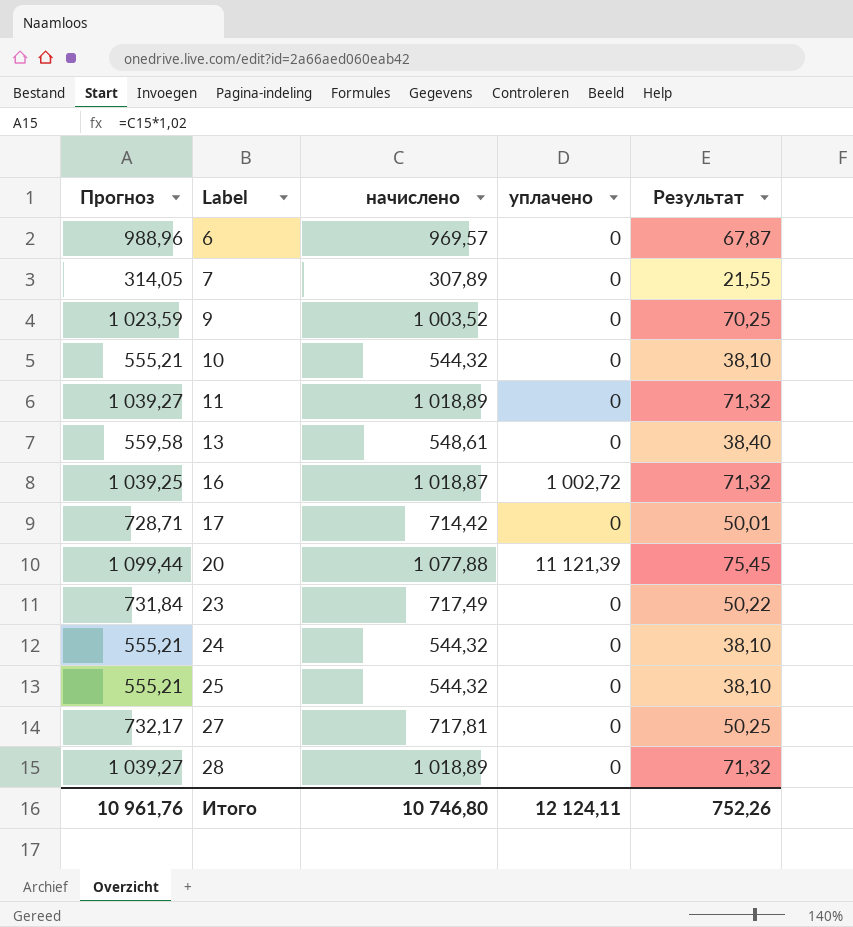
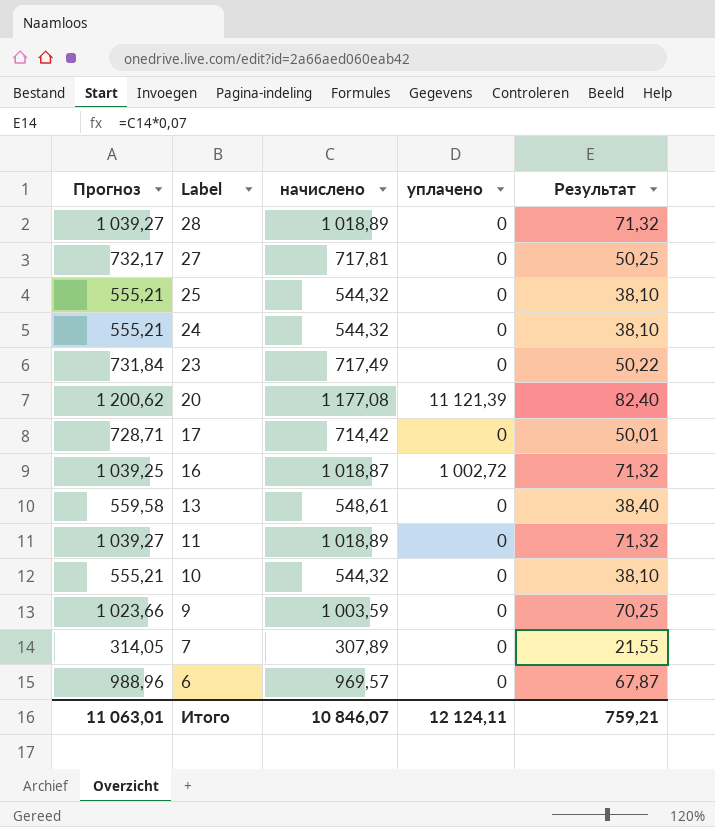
row order: Label ascending -> Label descending
20 | Прогноз: 1 099,44 -> 1 200,62
20 | начислено: 1 077,88 -> 1 177,08
20 | Результат: 75,45 -> 82,40
9 | Прогноз: 1 023,59 -> 1 023,66
9 | начислено: 1 003,52 -> 1 003,59
Итого | Прогноз: 10 961,76 -> 11 063,01
Итого | начислено: 10 746,80 -> 10 846,07
Итого | Результат: 752,26 -> 759,21

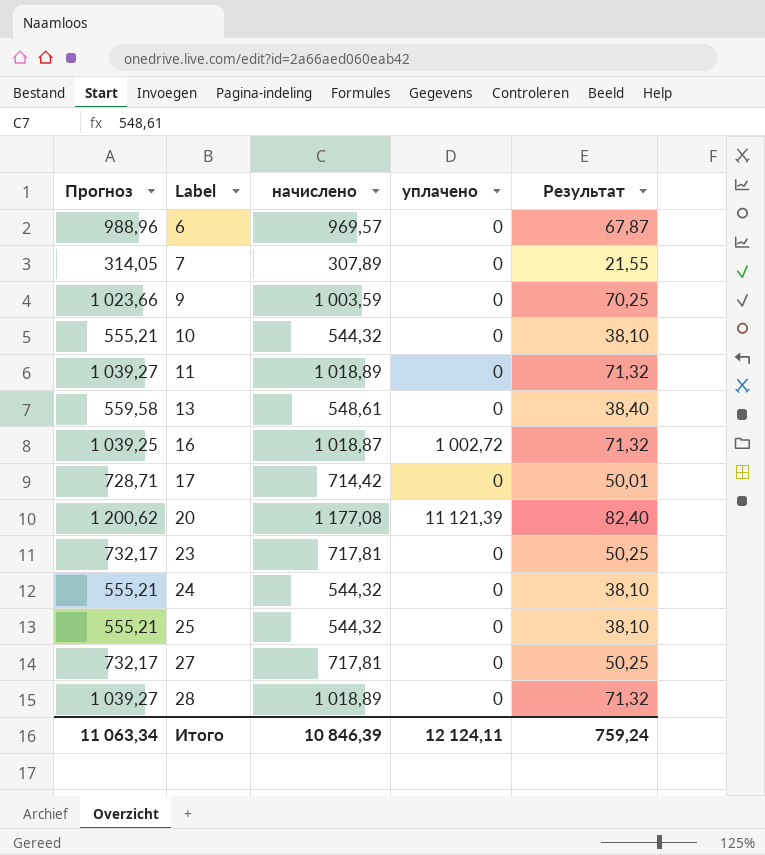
row order: Label descending -> Label ascending
23 | Прогноз: 731,84 -> 732,17
23 | начислено: 717,49 -> 717,81
23 | Результат: 50,22 -> 50,25
Итого | Прогноз: 11 063,01 -> 11 063,34
Итого | начислено: 10 846,07 -> 10 846,39
Итого | Результат: 759,21 -> 759,24

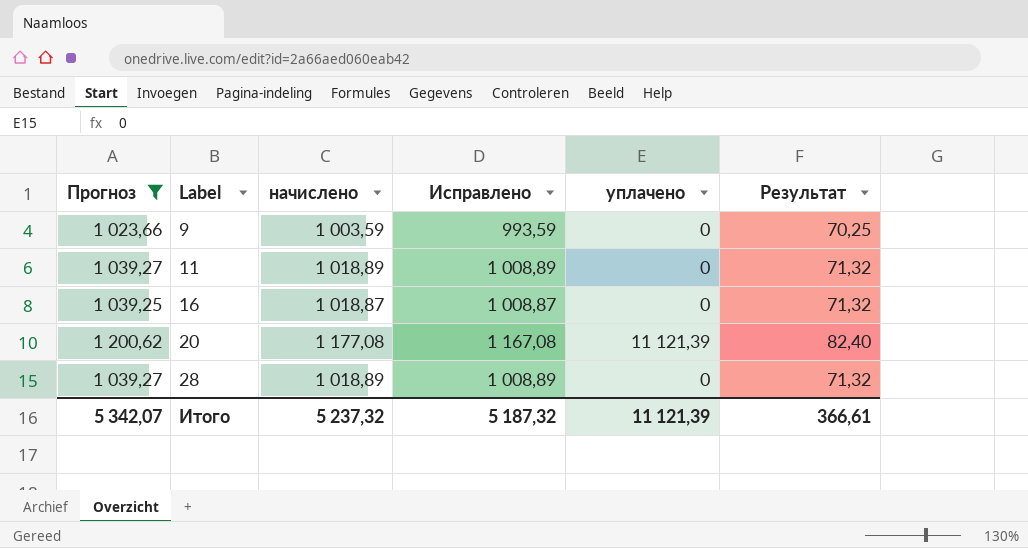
filter: none -> Прогноз >= 1 023,66
column Исправлено | formula: none -> [начислено] - 10
16 | уплачено: 1 002,72 -> 0
Итого | Прогноз: 11 063,34 -> 5 342,07
Итого | начислено: 10 846,39 -> 5 237,32
Итого | уплачено: 12 124,11 -> 11 121,39
Итого | Результат: 759,24 -> 366,61

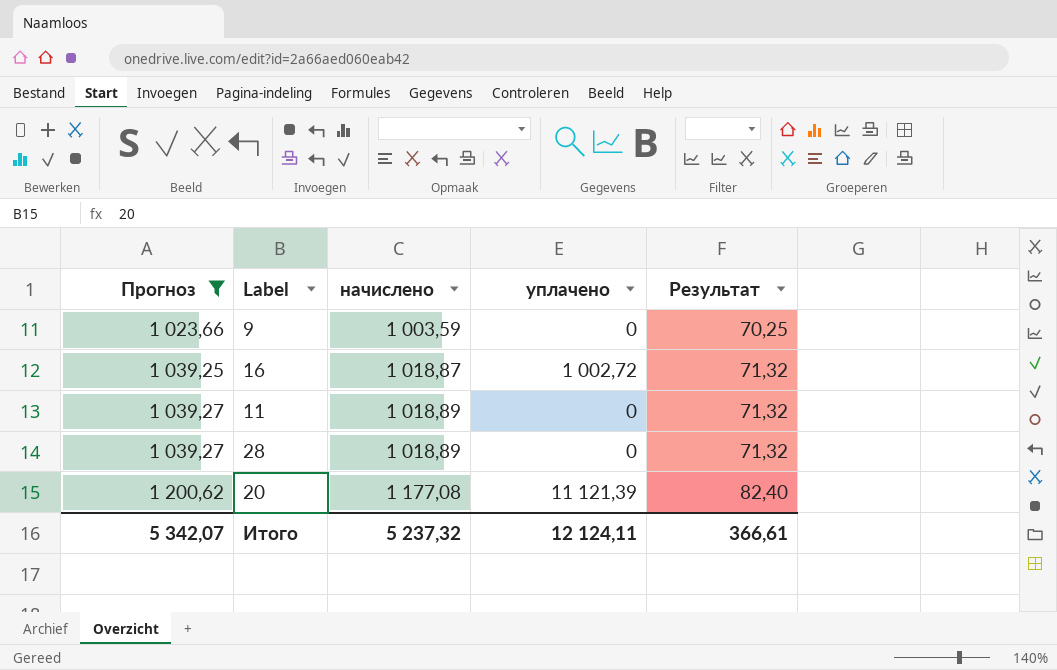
row order: Label ascending -> Прогноз ascending
column Исправлено | formula: [начислено] - 10 -> none
16 | уплачено: 0 -> 1 002,72
Итого | уплачено: 11 121,39 -> 12 124,11

